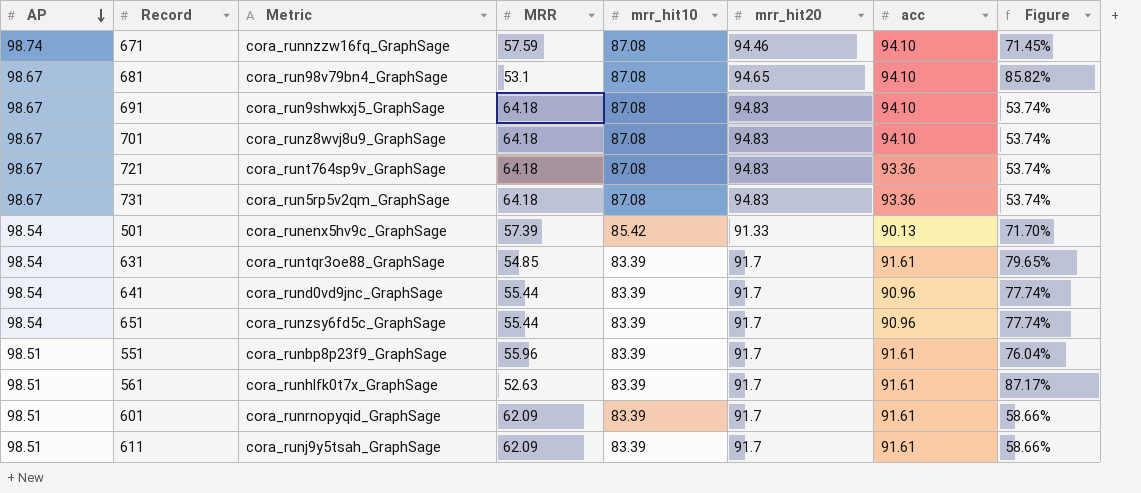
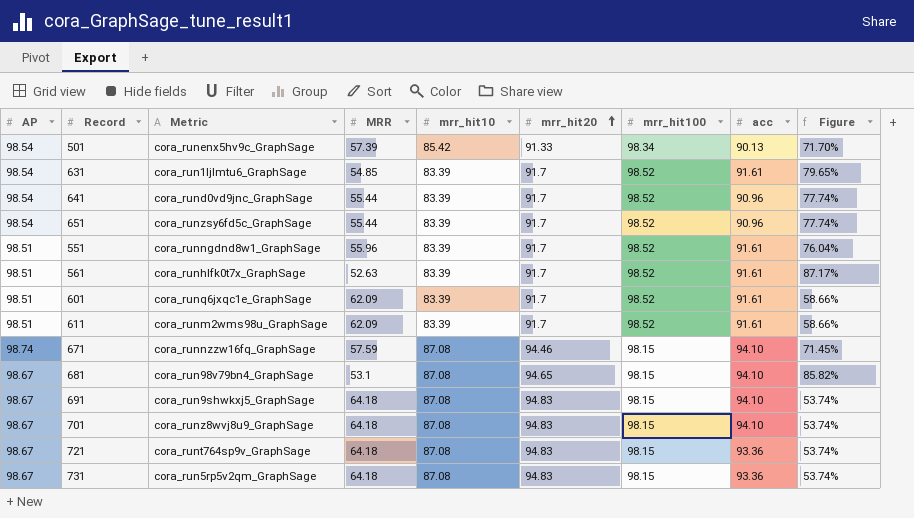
row order: AP descending -> mrr_hit20 ascending
column mrr_hit100 | position: none -> 7
631 | Metric: cora_runtqr3oe88_GraphSage -> cora_run1ljlmtu6_GraphSage
551 | Metric: cora_runbp8p23f9_GraphSage -> cora_runngdnd8w1_GraphSage
601 | Metric: cora_runrnopyqid_GraphSage -> cora_runq6jxqc1e_GraphSage
611 | Metric: cora_runj9y5tsah_GraphSage -> cora_runm2wms98u_GraphSage

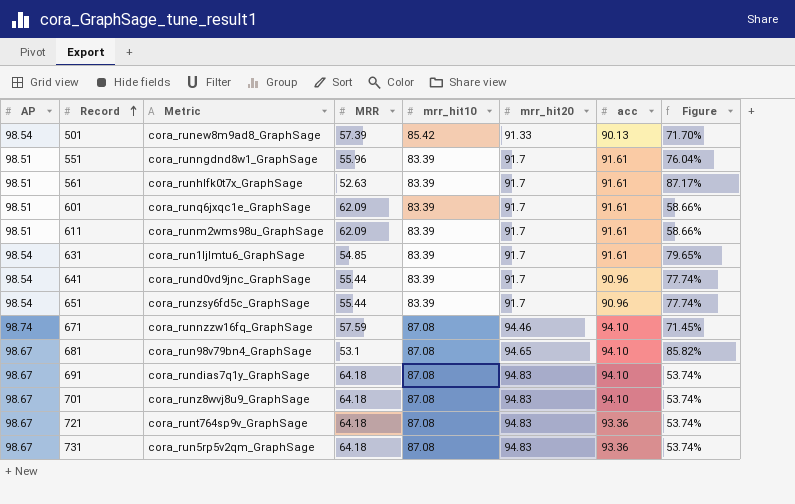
row order: mrr_hit20 ascending -> Record ascending
column mrr_hit100 | position: 7 -> none
501 | Metric: cora_runenx5hv9c_GraphSage -> cora_runew8m9ad8_GraphSage
691 | Metric: cora_run9shwkxj5_GraphSage -> cora_rundias7q1y_GraphSage

